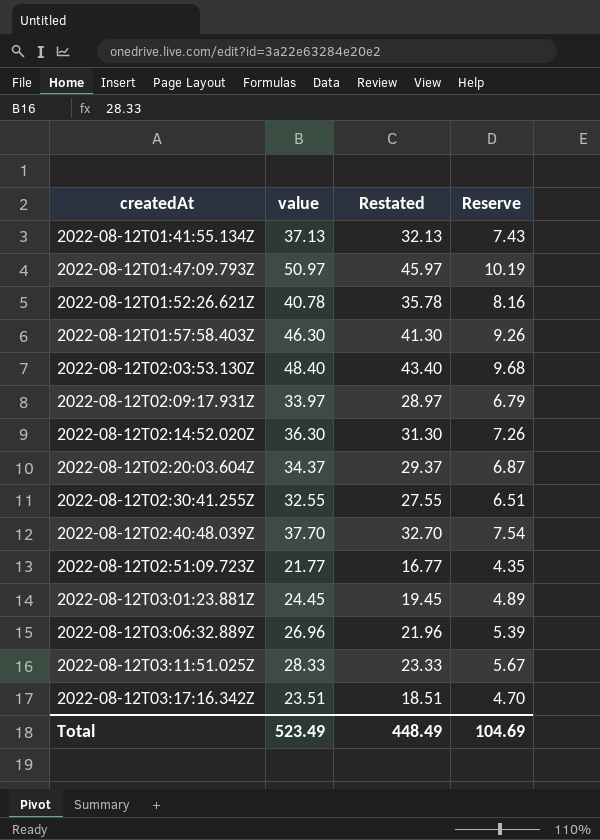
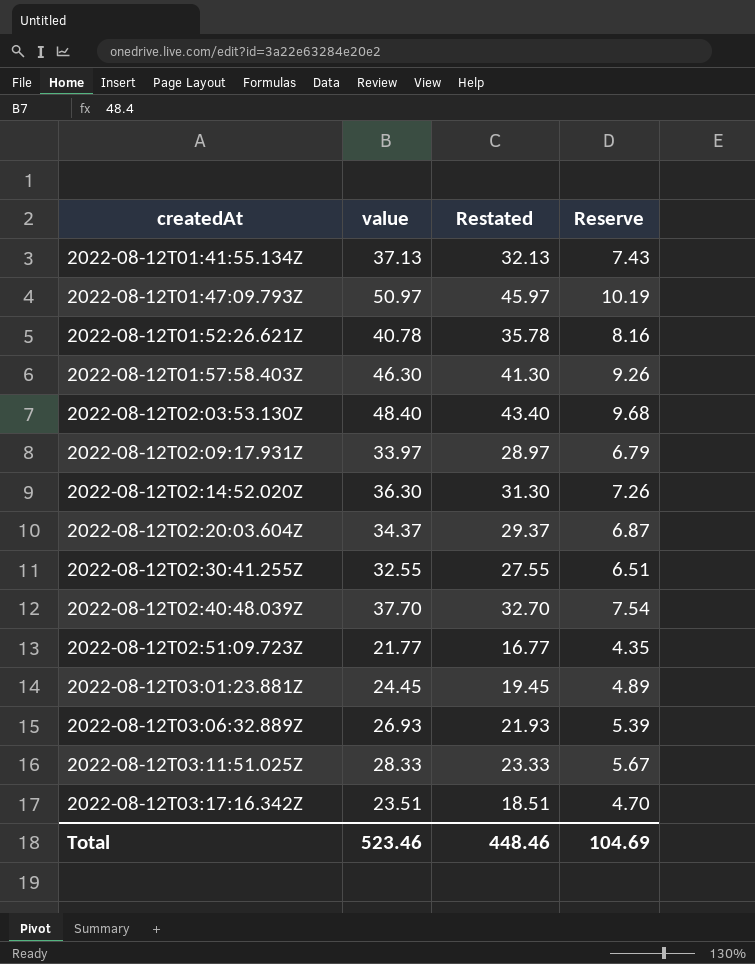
2022-08-12T03:06:32.889Z | value: 26.96 -> 26.93
2022-08-12T03:06:32.889Z | Restated: 21.96 -> 21.93
Total | value: 523.49 -> 523.46
Total | Restated: 448.49 -> 448.46

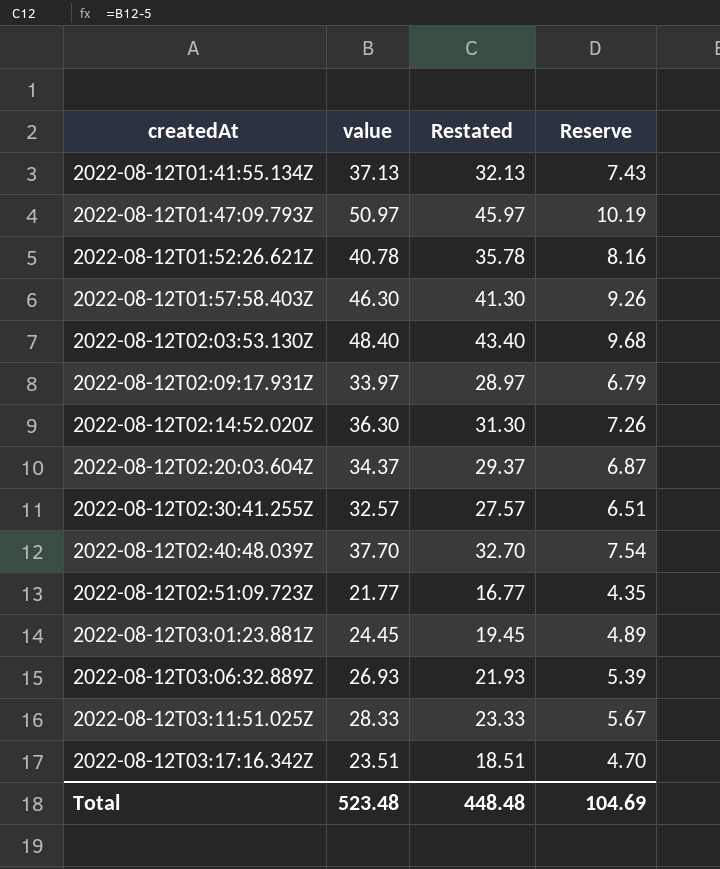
2022-08-12T02:30:41.255Z | value: 32.55 -> 32.57
2022-08-12T02:30:41.255Z | Restated: 27.55 -> 27.57
Total | value: 523.46 -> 523.48
Total | Restated: 448.46 -> 448.48

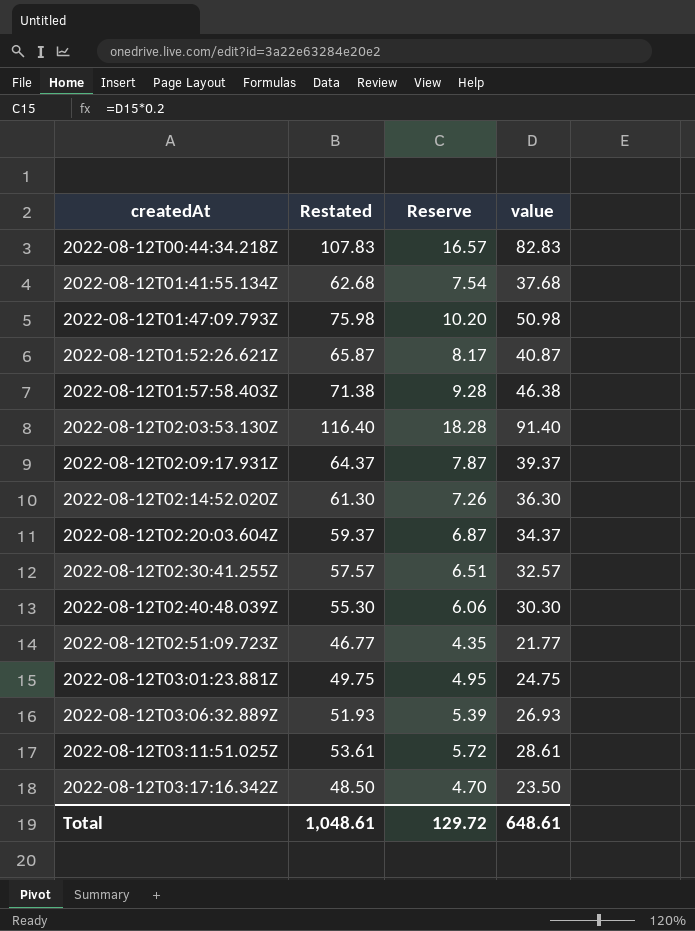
column Restated | formula: [value] - 5 -> [value] + 25
column value | position: 2 -> 4
row 2022-08-12T00:44:34.218Z: none -> 107.83 | 16.57 | 82.83
2022-08-12T01:41:55.134Z | Reserve: 7.43 -> 7.54
2022-08-12T01:41:55.134Z | value: 37.13 -> 37.68
2022-08-12T01:47:09.793Z | Reserve: 10.19 -> 10.20
2022-08-12T01:47:09.793Z | value: 50.97 -> 50.98
2022-08-12T01:52:26.621Z | Reserve: 8.16 -> 8.17
2022-08-12T01:52:26.621Z | value: 40.78 -> 40.87
2022-08-12T01:57:58.403Z | Reserve: 9.26 -> 9.28
2022-08-12T01:57:58.403Z | value: 46.30 -> 46.38
2022-08-12T02:03:53.130Z | Reserve: 9.68 -> 18.28
2022-08-12T02:03:53.130Z | value: 48.40 -> 91.40
2022-08-12T02:09:17.931Z | Reserve: 6.79 -> 7.87
2022-08-12T02:09:17.931Z | value: 33.97 -> 39.37
2022-08-12T02:40:48.039Z | Reserve: 7.54 -> 6.06
2022-08-12T02:40:48.039Z | value: 37.70 -> 30.30
2022-08-12T03:01:23.881Z | Reserve: 4.89 -> 4.95
2022-08-12T03:01:23.881Z | value: 24.45 -> 24.75
2022-08-12T03:11:51.025Z | Reserve: 5.67 -> 5.72
2022-08-12T03:11:51.025Z | value: 28.33 -> 28.61
2022-08-12T03:17:16.342Z | value: 23.51 -> 23.50
Total | Restated: 448.48 -> 1,048.61
Total | Reserve: 104.69 -> 129.72
Total | value: 523.48 -> 648.61

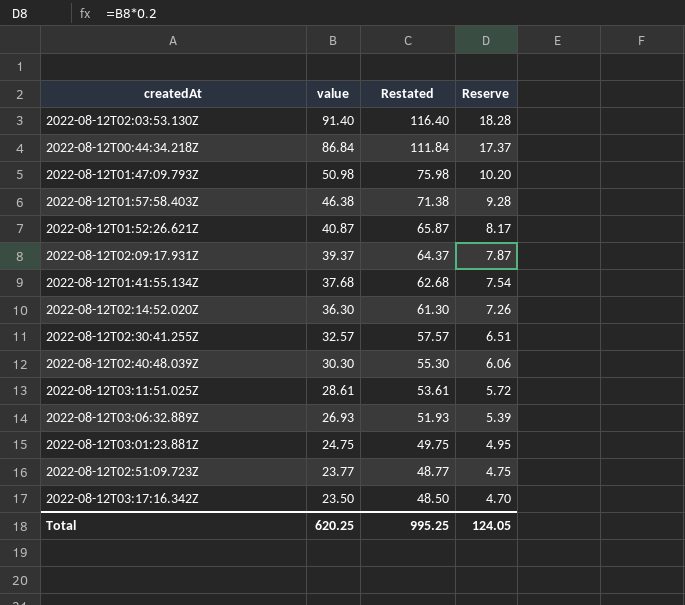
row order: createdAt ascending -> value descending
column value | position: 4 -> 2
row 2022-08-12T02:20:03.604Z: 59.37 | 6.87 | 34.37 -> none
2022-08-12T00:44:34.218Z | value: 82.83 -> 86.84
2022-08-12T00:44:34.218Z | Restated: 107.83 -> 111.84
2022-08-12T00:44:34.218Z | Reserve: 16.57 -> 17.37
2022-08-12T02:51:09.723Z | value: 21.77 -> 23.77
2022-08-12T02:51:09.723Z | Restated: 46.77 -> 48.77
2022-08-12T02:51:09.723Z | Reserve: 4.35 -> 4.75
Total | value: 648.61 -> 620.25
Total | Restated: 1,048.61 -> 995.25
Total | Reserve: 129.72 -> 124.05

